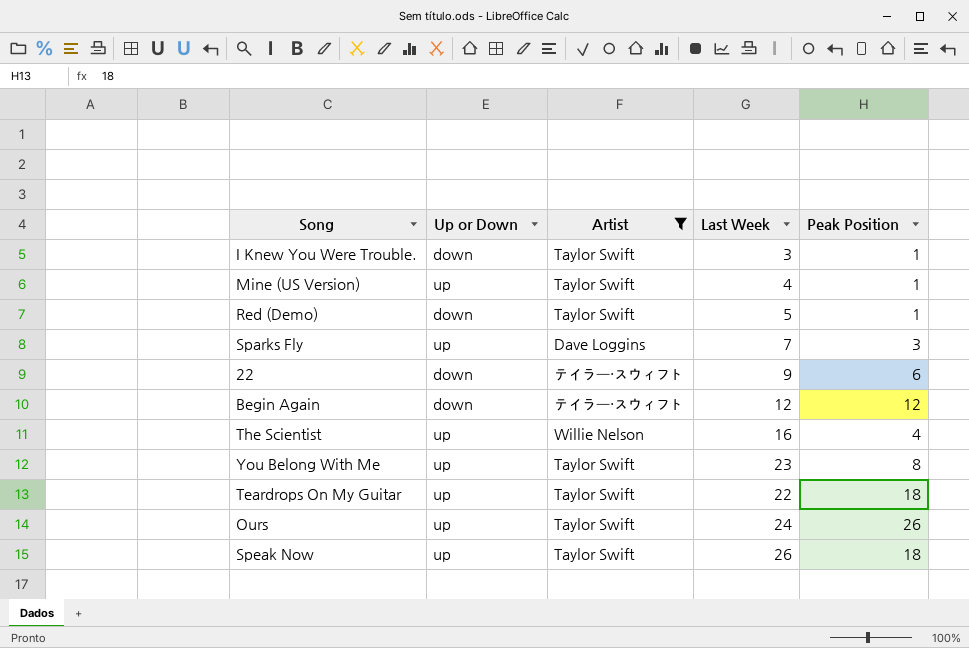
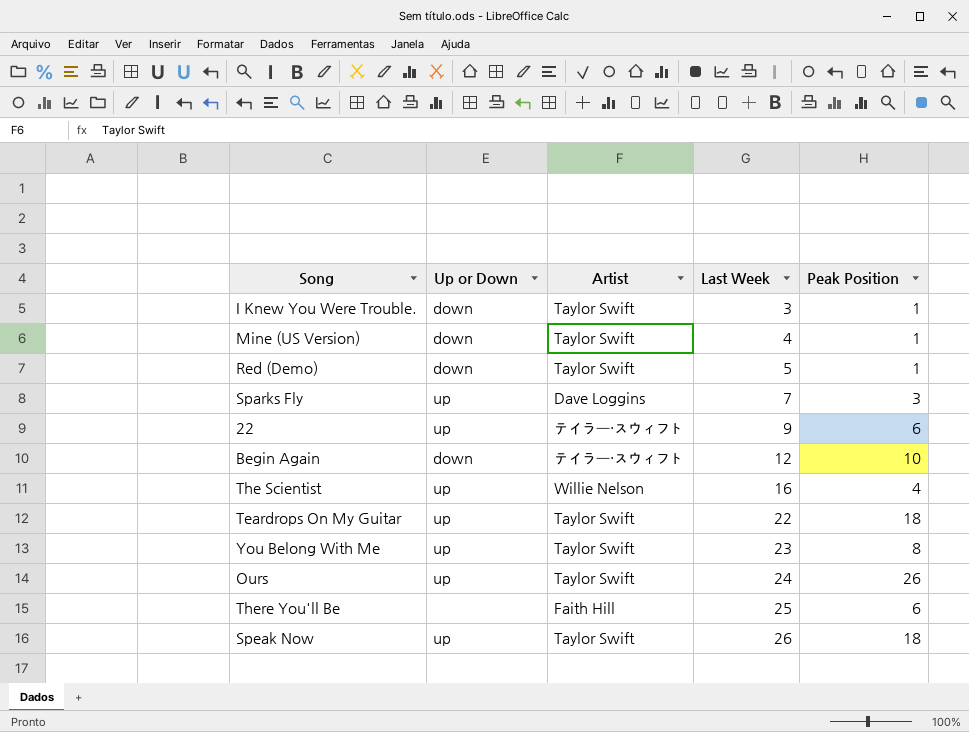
filter: Artist != Faith Hill -> none
row order: none -> Last Week ascending
Mine (US Version) | Up or Down: up -> down
22 | Up or Down: down -> up
Begin Again | Peak Position: 12 -> 10

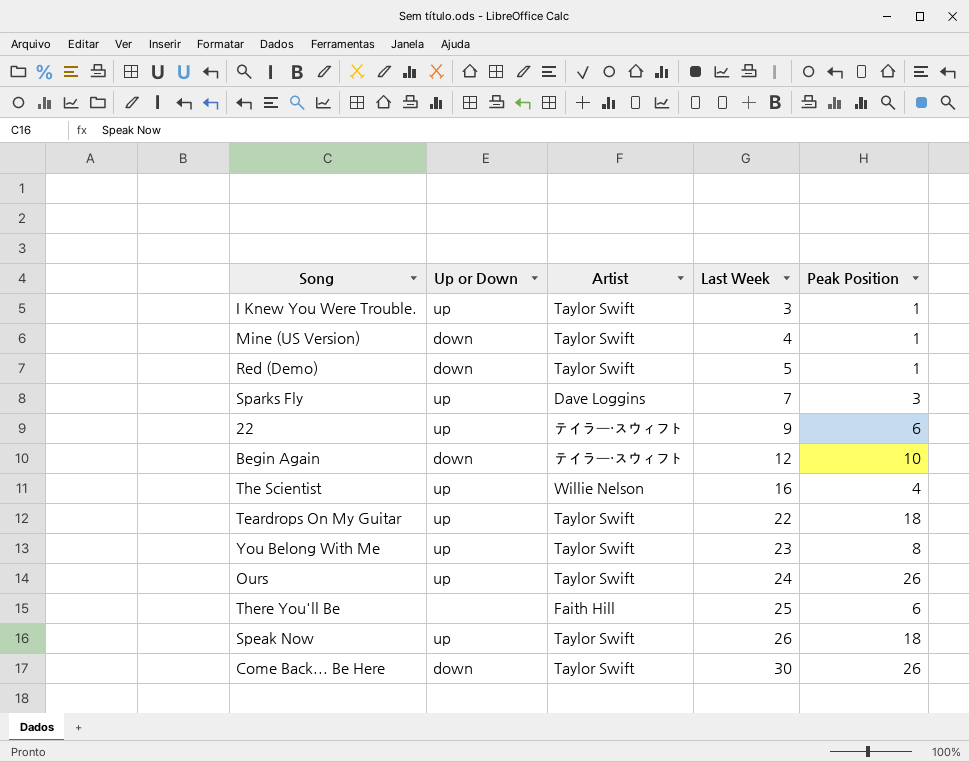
I Knew You Were Trouble. | Up or Down: down -> up
row Come Back... Be Here: none -> down | Taylor Swift | 30 | 26

